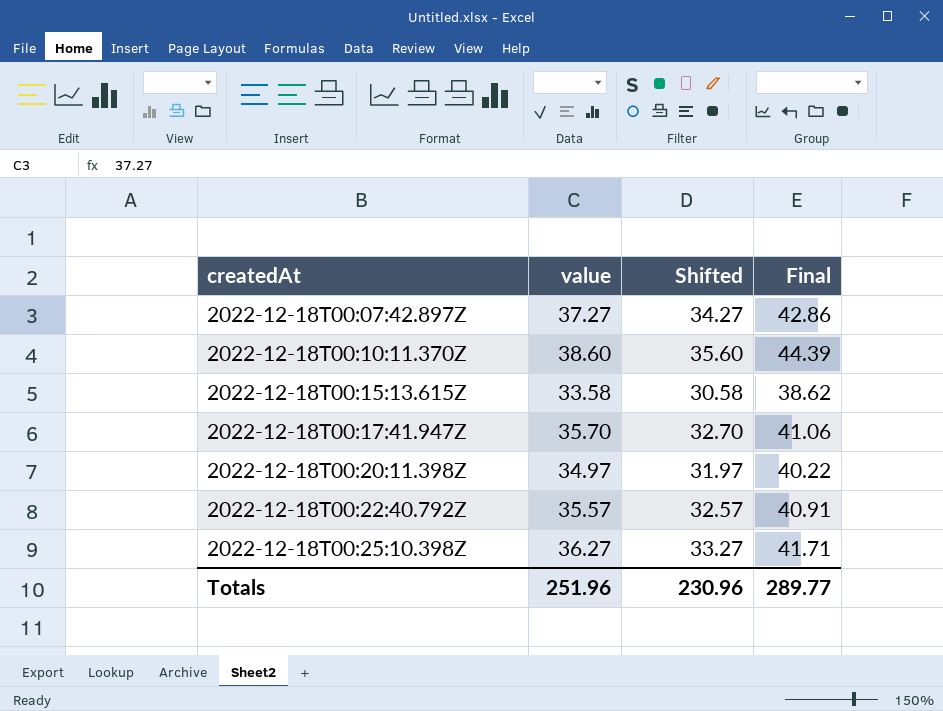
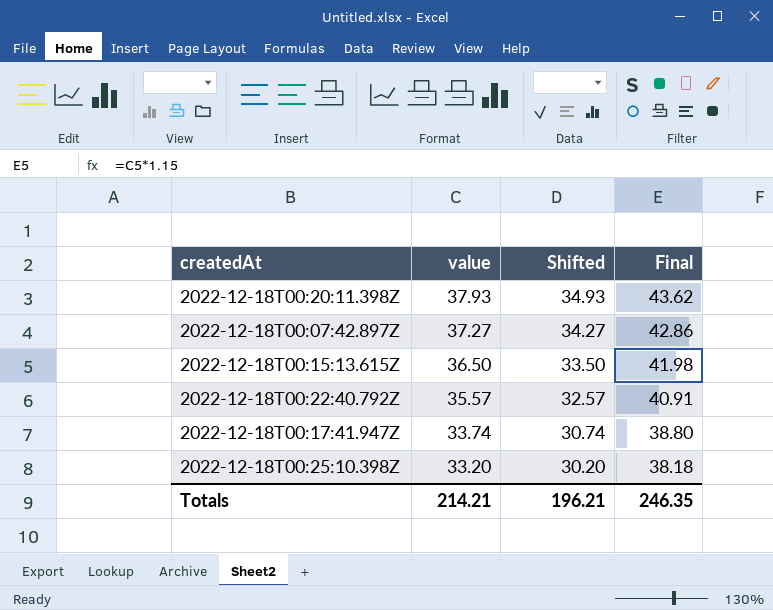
row order: createdAt ascending -> value descending
row 2022-12-18T00:10:11.370Z: 38.60 | 35.60 | 44.39 -> none
2022-12-18T00:20:11.398Z | value: 34.97 -> 37.93
2022-12-18T00:20:11.398Z | Shifted: 31.97 -> 34.93
2022-12-18T00:20:11.398Z | Final: 40.22 -> 43.62
2022-12-18T00:15:13.615Z | value: 33.58 -> 36.50
2022-12-18T00:15:13.615Z | Shifted: 30.58 -> 33.50
2022-12-18T00:15:13.615Z | Final: 38.62 -> 41.98
2022-12-18T00:17:41.947Z | value: 35.70 -> 33.74
2022-12-18T00:17:41.947Z | Shifted: 32.70 -> 30.74
2022-12-18T00:17:41.947Z | Final: 41.06 -> 38.80
2022-12-18T00:25:10.398Z | value: 36.27 -> 33.20
2022-12-18T00:25:10.398Z | Shifted: 33.27 -> 30.20
2022-12-18T00:25:10.398Z | Final: 41.71 -> 38.18
Totals | value: 251.96 -> 214.21
Totals | Shifted: 230.96 -> 196.21
Totals | Final: 289.77 -> 246.35

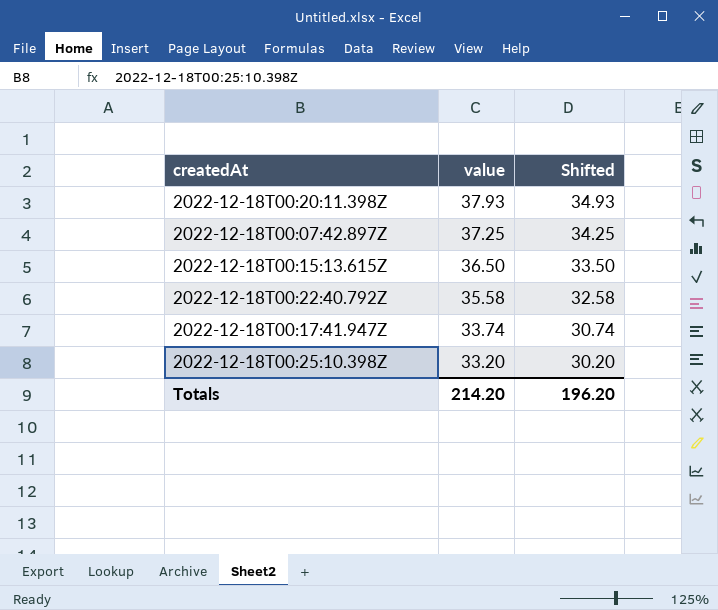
column Final | formula: [value] * 1.15 -> none
2022-12-18T00:07:42.897Z | value: 37.27 -> 37.25
2022-12-18T00:07:42.897Z | Shifted: 34.27 -> 34.25
2022-12-18T00:22:40.792Z | value: 35.57 -> 35.58
2022-12-18T00:22:40.792Z | Shifted: 32.57 -> 32.58
Totals | value: 214.21 -> 214.20
Totals | Shifted: 196.21 -> 196.20

